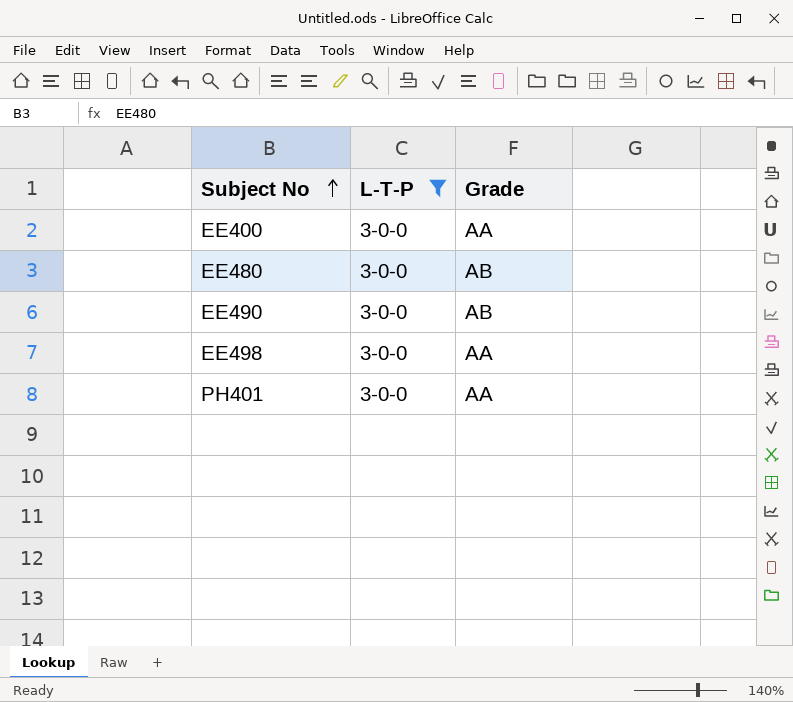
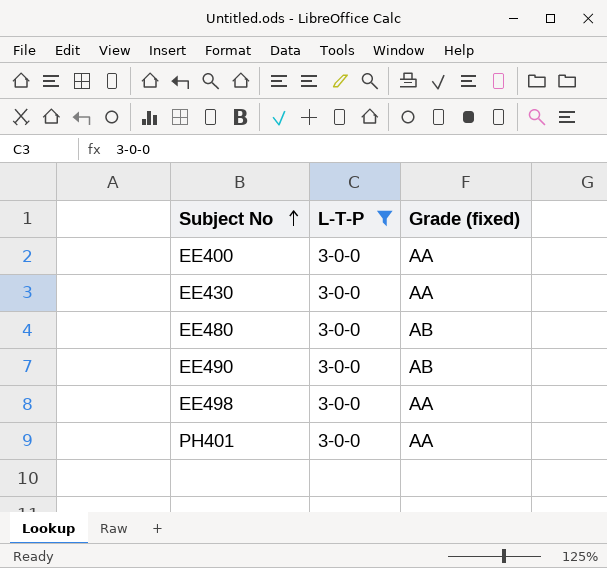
column name: Grade -> Grade (fixed)
row EE430: none -> 3-0-0 | AA

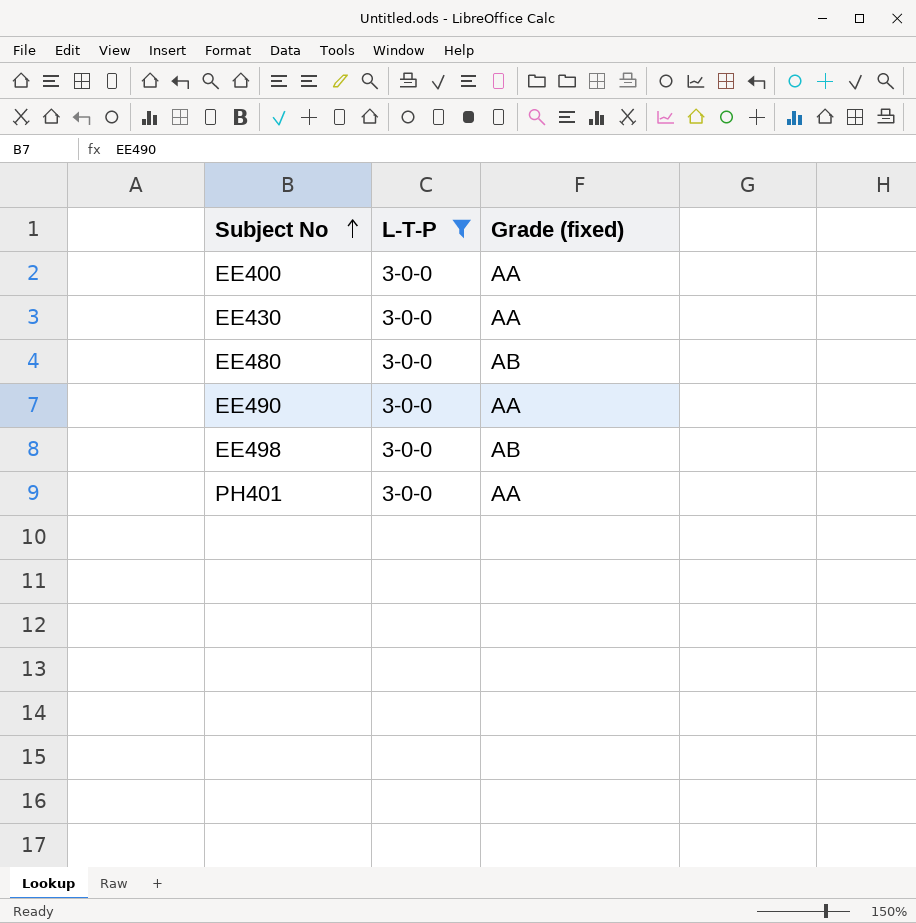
EE490 | Grade (fixed): AB -> AA
EE498 | Grade (fixed): AA -> AB

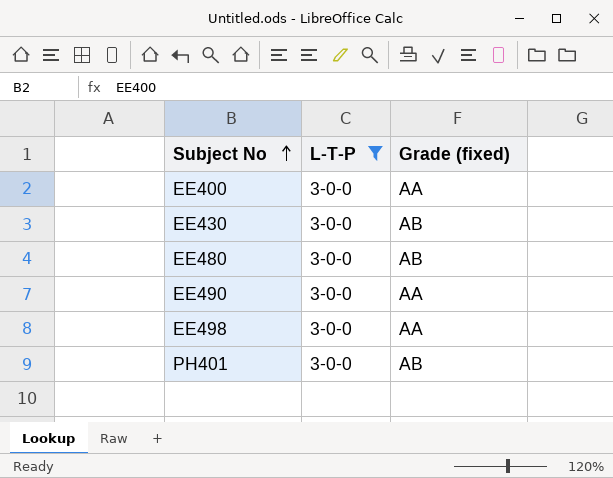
EE430 | Grade (fixed): AA -> AB
EE498 | Grade (fixed): AB -> AA
PH401 | Grade (fixed): AA -> AB

